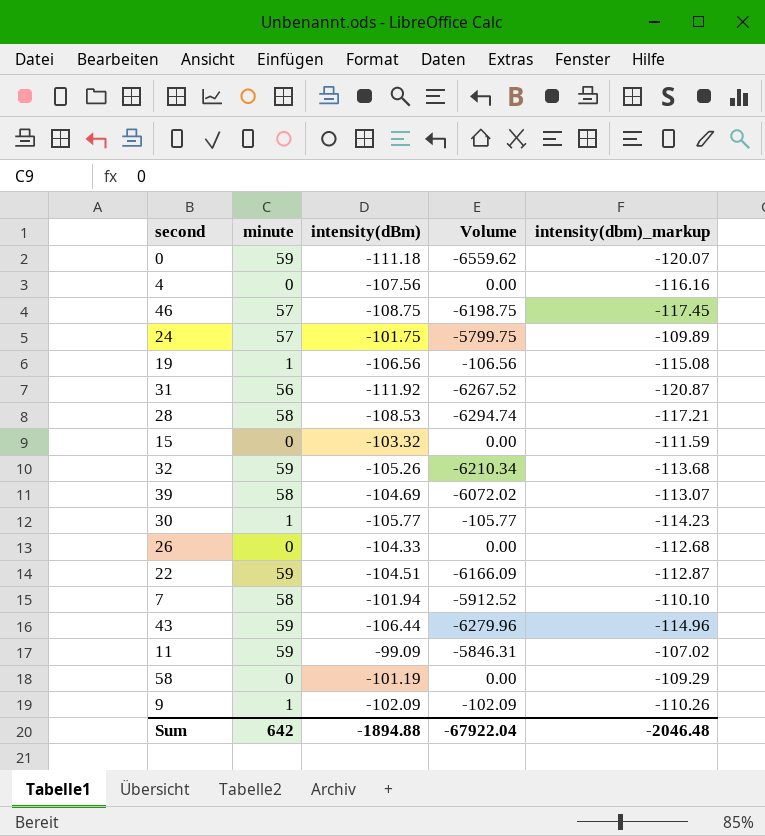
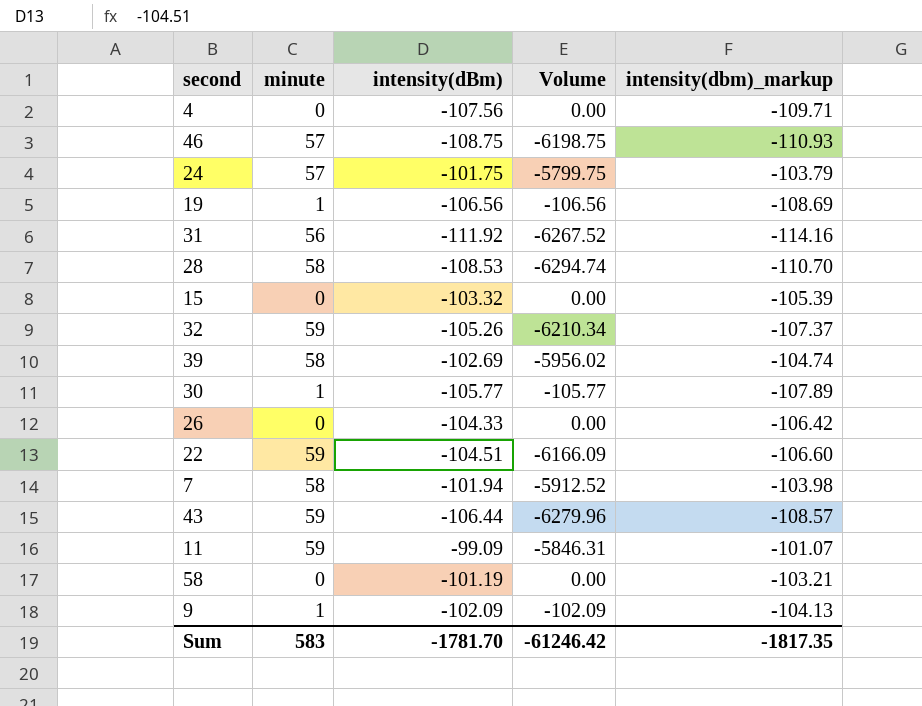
column intensity(dbm)_markup | formula: [intensity(dBm)] * 1.08 -> [intensity(dBm)] * 1.02
row 0: 59 | -111.18 | -6559.62 | -120.07 -> none
39 | intensity(dBm): -104.69 -> -102.69
39 | Volume: -6072.02 -> -5956.02
Sum | minute: 642 -> 583
Sum | intensity(dBm): -1894.88 -> -1781.70
Sum | Volume: -67922.04 -> -61246.42
Sum | intensity(dbm)_markup: -2046.48 -> -1817.35

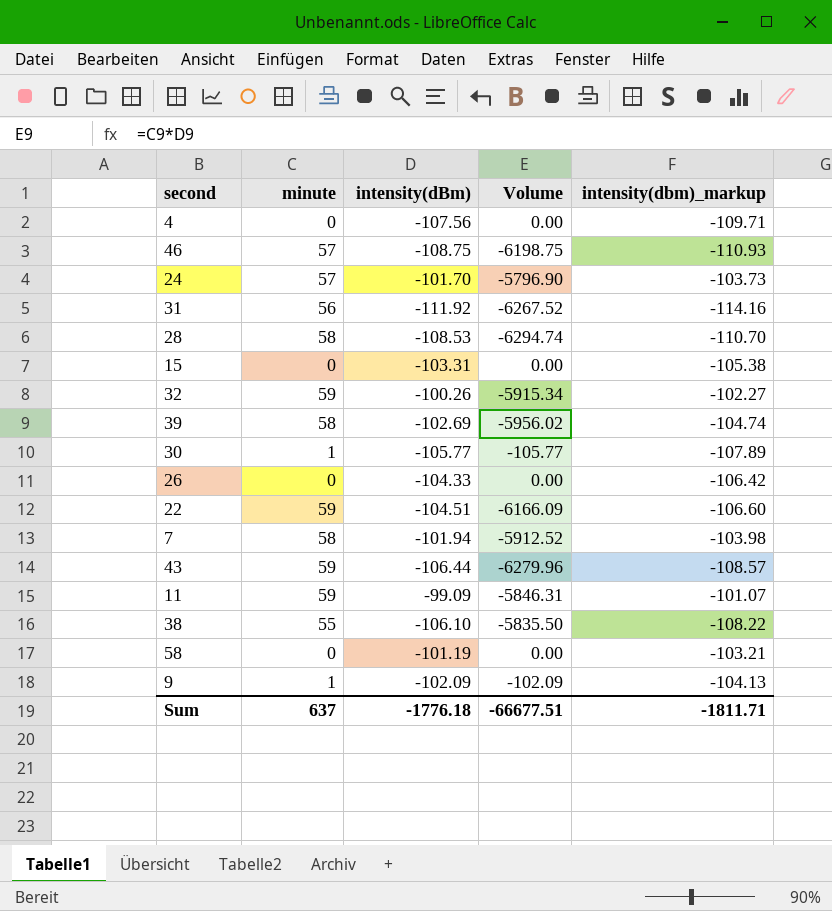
row 19: 1 | -106.56 | -106.56 | -108.69 -> none
24 | intensity(dBm): -101.75 -> -101.70
24 | Volume: -5799.75 -> -5796.90
24 | intensity(dbm)_markup: -103.79 -> -103.73
15 | intensity(dBm): -103.32 -> -103.31
15 | intensity(dbm)_markup: -105.39 -> -105.38
32 | intensity(dBm): -105.26 -> -100.26
32 | Volume: -6210.34 -> -5915.34
32 | intensity(dbm)_markup: -107.37 -> -102.27
row 38: none -> 55 | -106.10 | -5835.50 | -108.22
Sum | minute: 583 -> 637
Sum | intensity(dBm): -1781.70 -> -1776.18
Sum | Volume: -61246.42 -> -66677.51
Sum | intensity(dbm)_markup: -1817.35 -> -1811.71

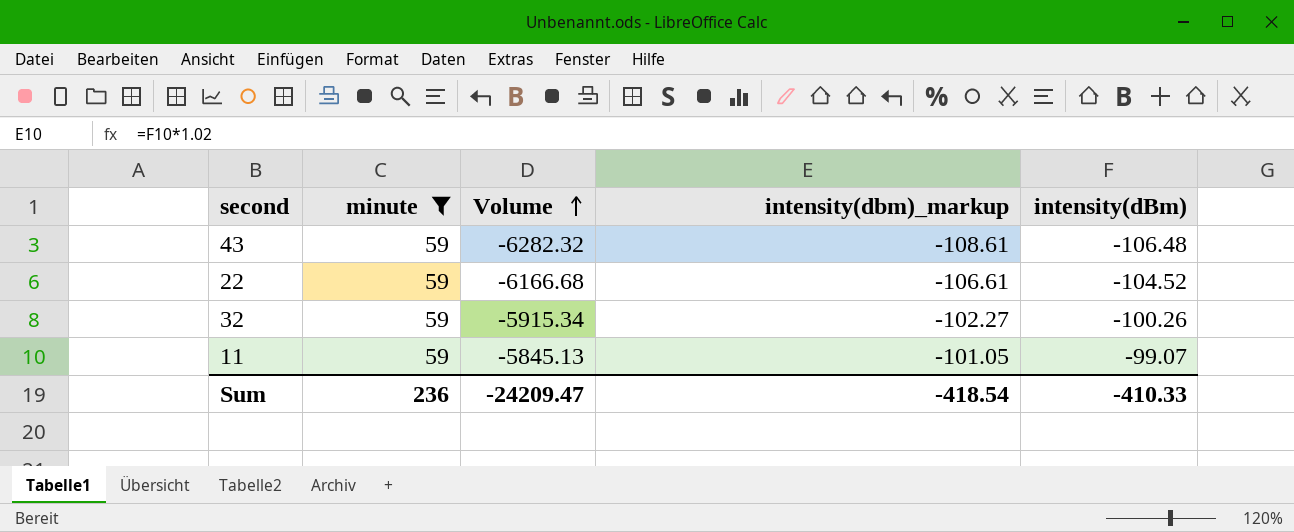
filter: none -> minute = 59
row order: none -> Volume ascending
column intensity(dBm) | position: 3 -> 5
43 | Volume: -6279.96 -> -6282.32
43 | intensity(dbm)_markup: -108.57 -> -108.61
43 | intensity(dBm): -106.44 -> -106.48
22 | Volume: -6166.09 -> -6166.68
22 | intensity(dbm)_markup: -106.60 -> -106.61
22 | intensity(dBm): -104.51 -> -104.52
11 | Volume: -5846.31 -> -5845.13
11 | intensity(dbm)_markup: -101.07 -> -101.05
11 | intensity(dBm): -99.09 -> -99.07
Sum | minute: 637 -> 236
Sum | Volume: -66677.51 -> -24209.47
Sum | intensity(dbm)_markup: -1811.71 -> -418.54
Sum | intensity(dBm): -1776.18 -> -410.33

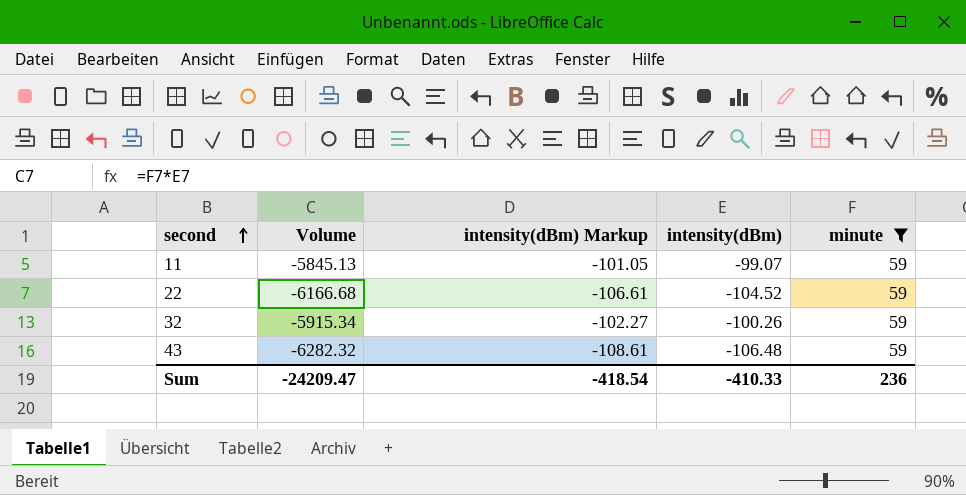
row order: Volume ascending -> second ascending
column name: intensity(dbm)_markup -> intensity(dBm) Markup
column minute | position: 2 -> 5

